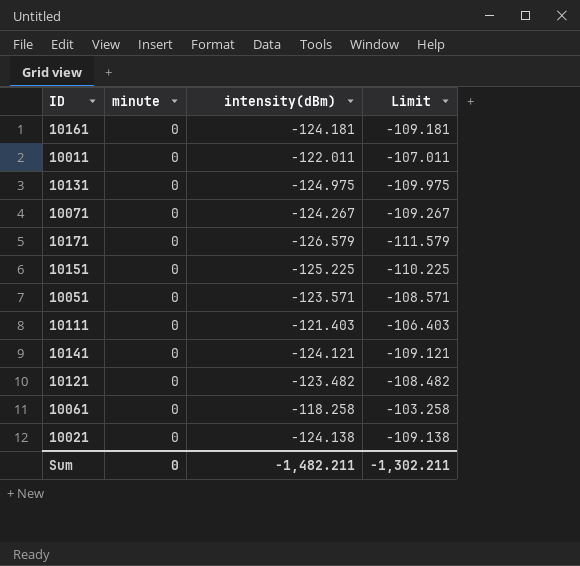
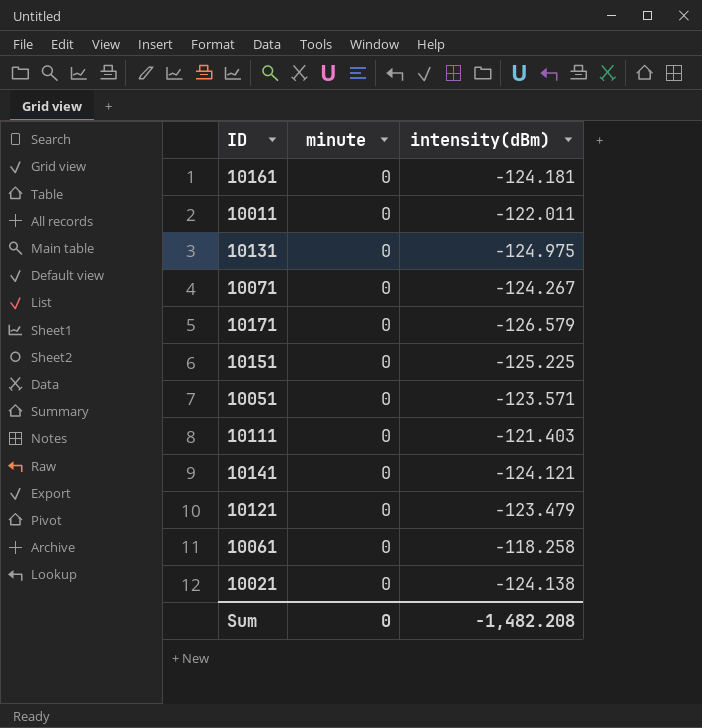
column Limit | formula: [intensity(dBm)] + 15 -> none
10121 | intensity(dBm): -123.482 -> -123.479
Sum | intensity(dBm): -1,482.211 -> -1,482.208

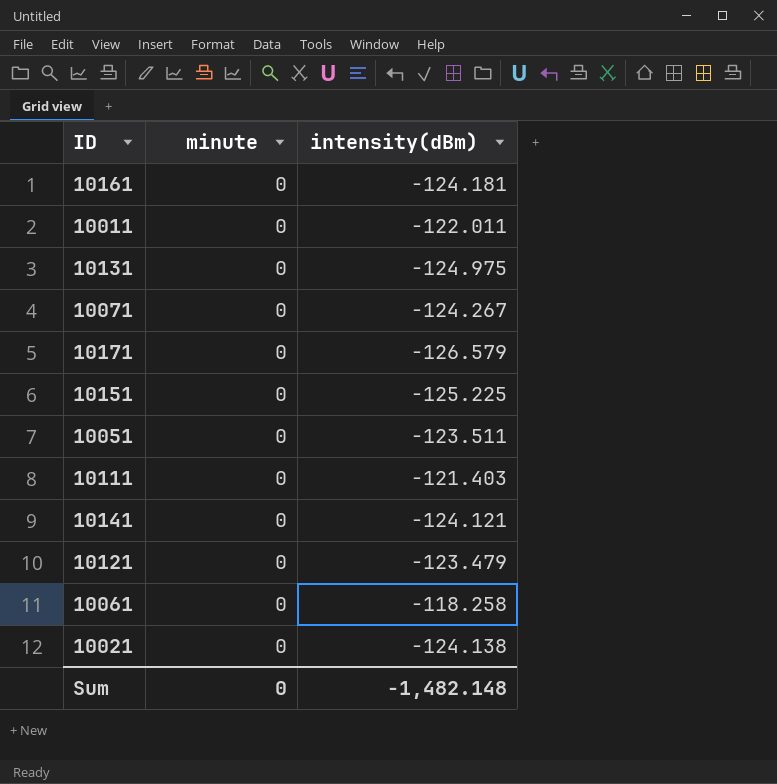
10051 | intensity(dBm): -123.571 -> -123.511
Sum | intensity(dBm): -1,482.208 -> -1,482.148

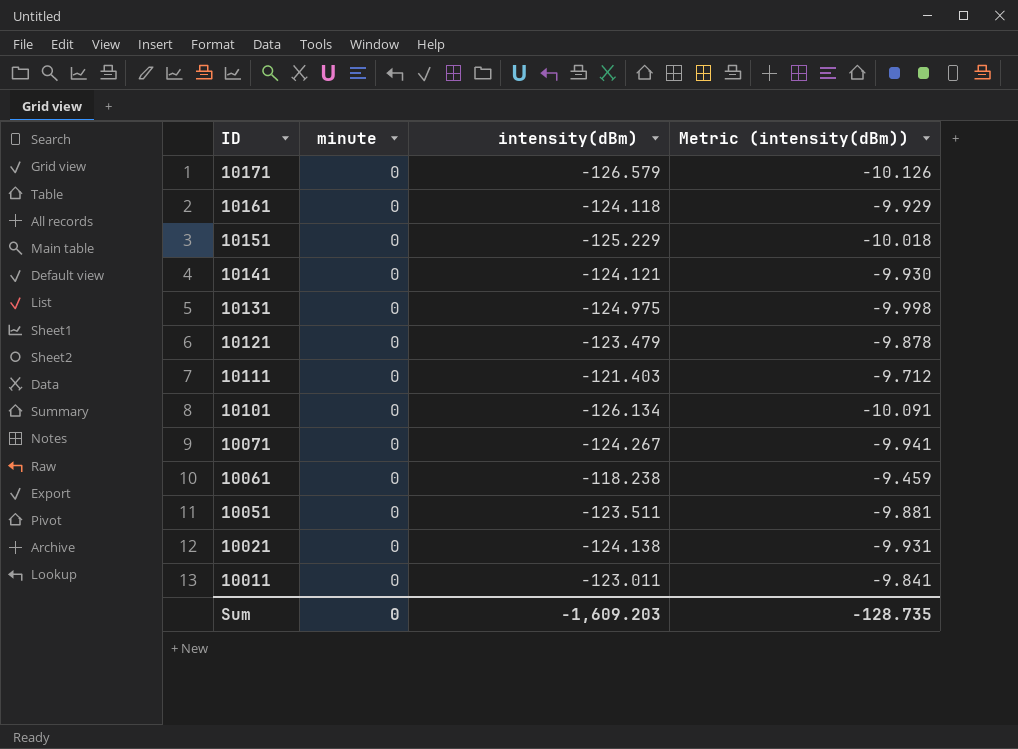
row order: none -> ID descending
column Metric (intensity(dBm)) | formula: none -> [intensity(dBm)] * 0.08
10161 | intensity(dBm): -124.181 -> -124.118
10151 | intensity(dBm): -125.225 -> -125.229
row 10101: none -> 0 | -126.134 | -10.091
10061 | intensity(dBm): -118.258 -> -118.238
10011 | intensity(dBm): -122.011 -> -123.011
Sum | intensity(dBm): -1,482.148 -> -1,609.203

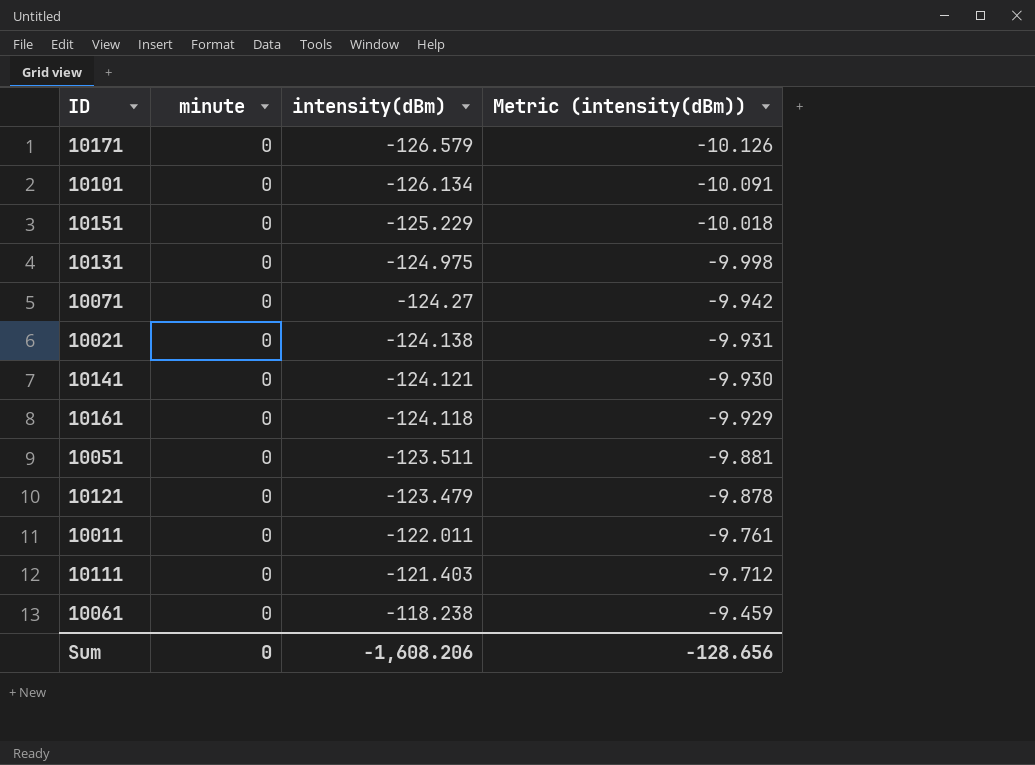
row order: ID descending -> intensity(dBm) ascending
10071 | intensity(dBm): -124.267 -> -124.27
10071 | Metric (intensity(dBm)): -9.941 -> -9.942
10011 | intensity(dBm): -123.011 -> -122.011
10011 | Metric (intensity(dBm)): -9.841 -> -9.761
Sum | intensity(dBm): -1,609.203 -> -1,608.206
Sum | Metric (intensity(dBm)): -128.735 -> -128.656

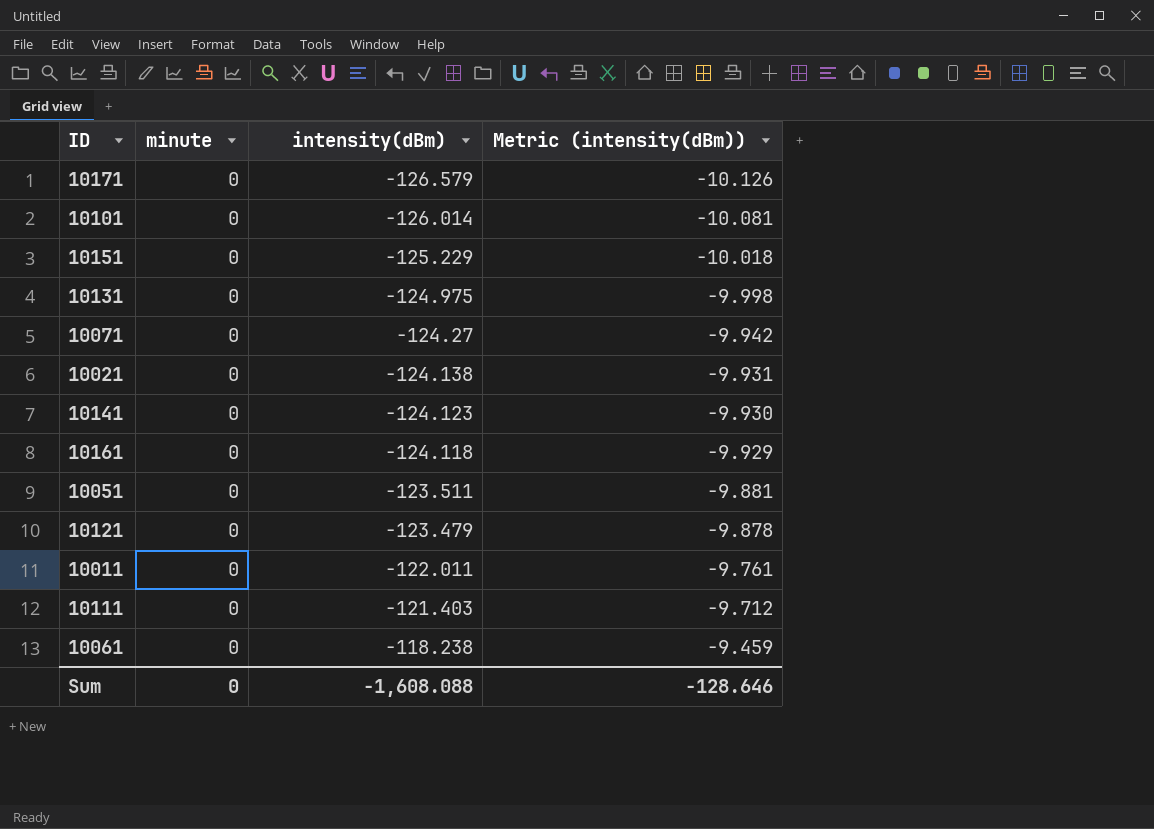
10101 | intensity(dBm): -126.134 -> -126.014
10101 | Metric (intensity(dBm)): -10.091 -> -10.081
10141 | intensity(dBm): -124.121 -> -124.123
Sum | intensity(dBm): -1,608.206 -> -1,608.088
Sum | Metric (intensity(dBm)): -128.656 -> -128.646

